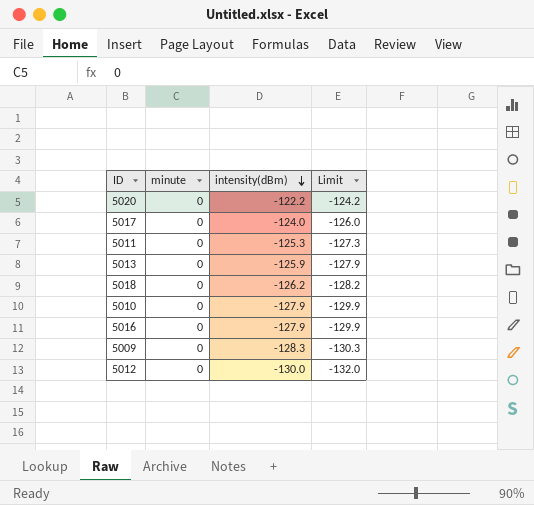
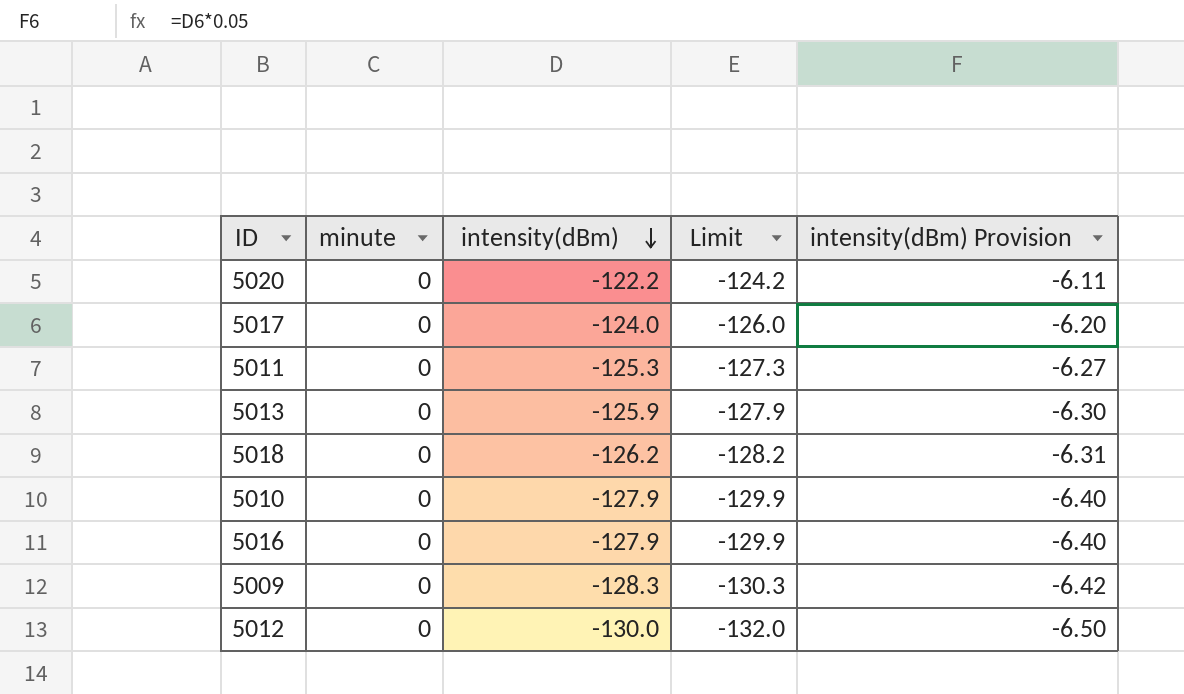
column intensity(dBm) Provision | formula: none -> [intensity(dBm)] * 0.05

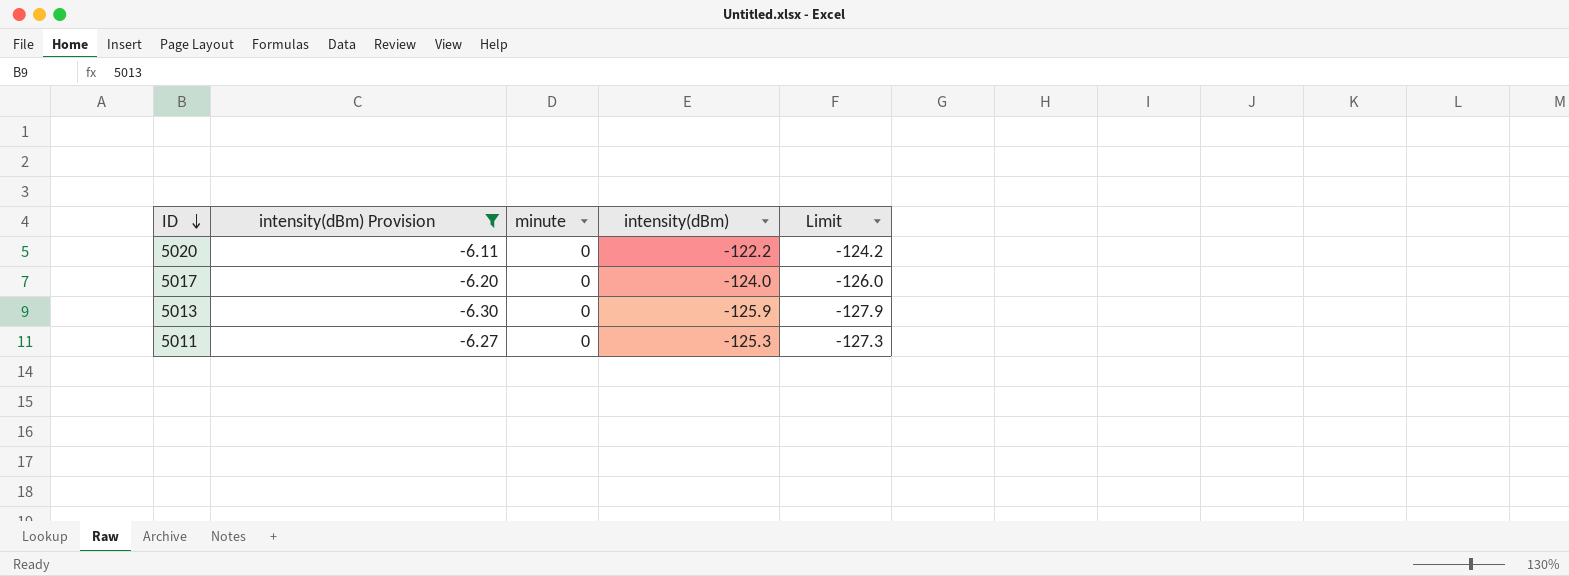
filter: none -> intensity(dBm) Provision >= -6.30
row order: intensity(dBm) descending -> ID descending
column intensity(dBm) Provision | position: 5 -> 2

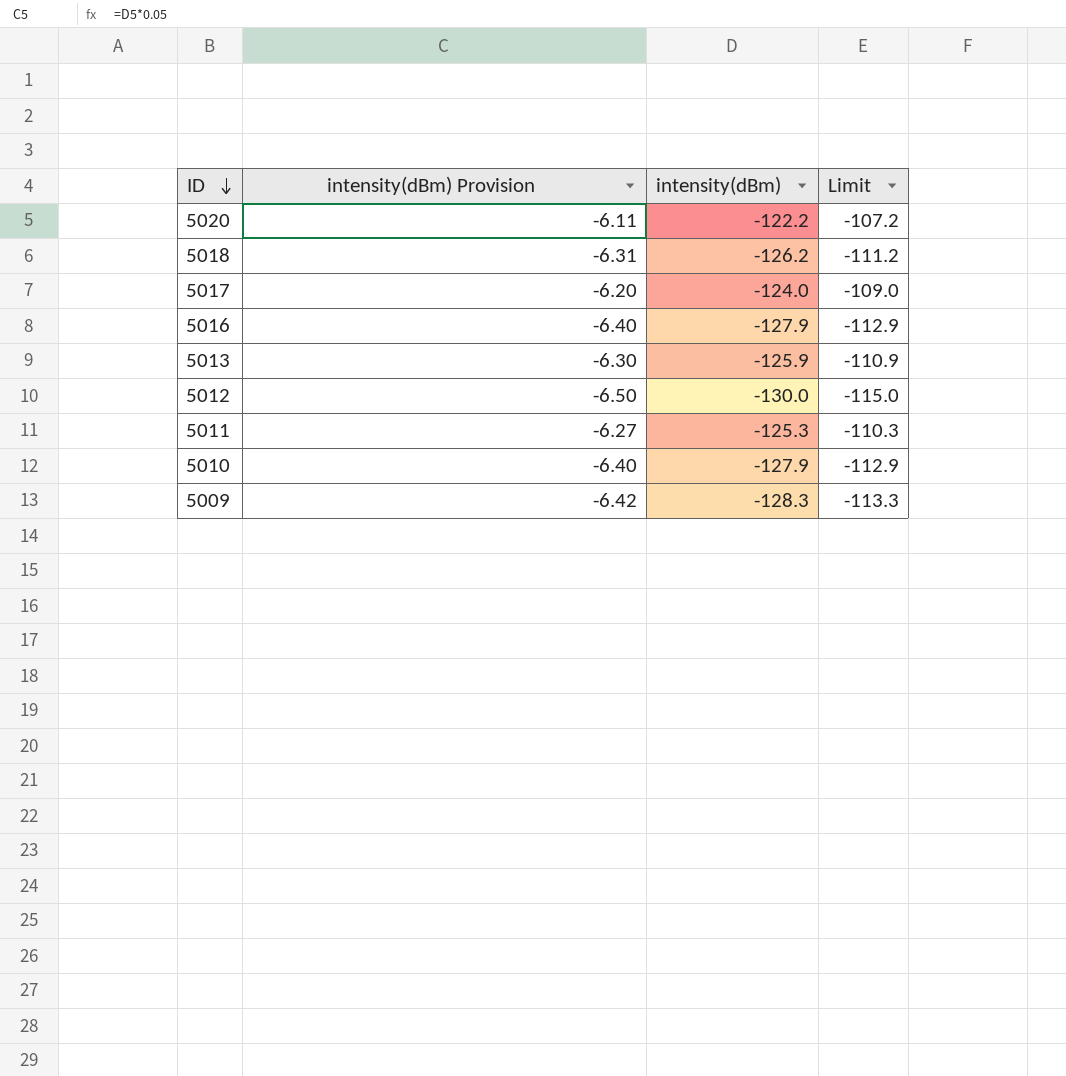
filter: intensity(dBm) Provision >= -6.30 -> none
column minute | position: 3 -> none
column Limit | formula: [intensity(dBm)] - 2 -> [intensity(dBm)] + 15

